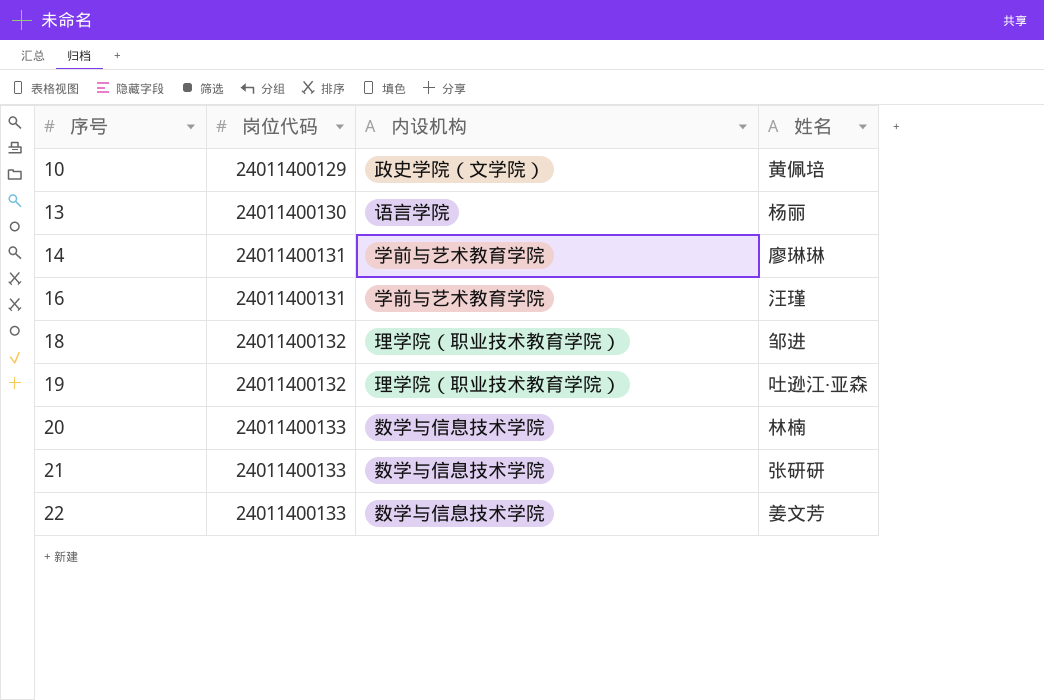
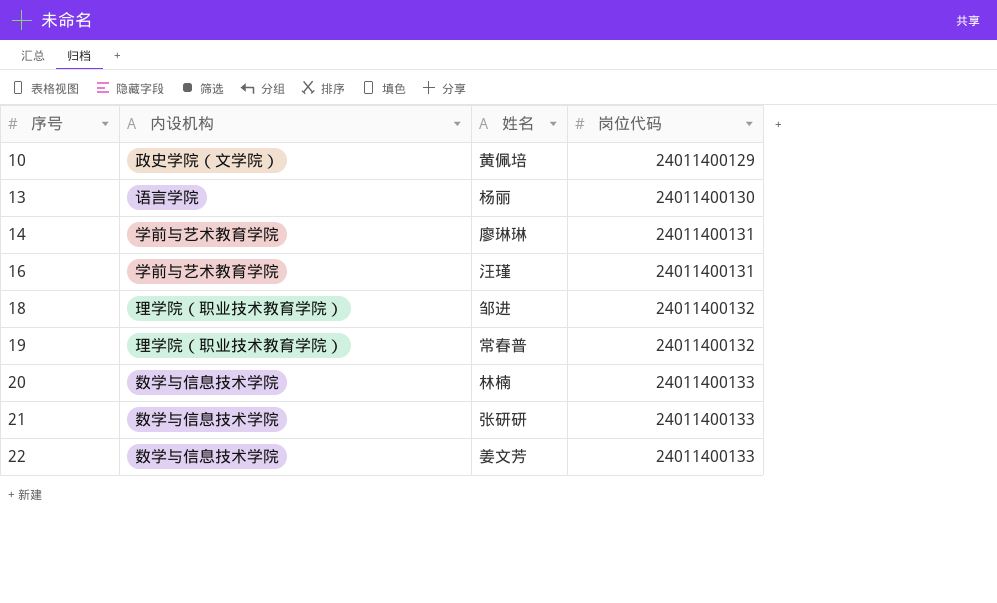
column 岗位代码 | position: 2 -> 4
19 | 姓名: 吐逊江·亚森 -> 常春普

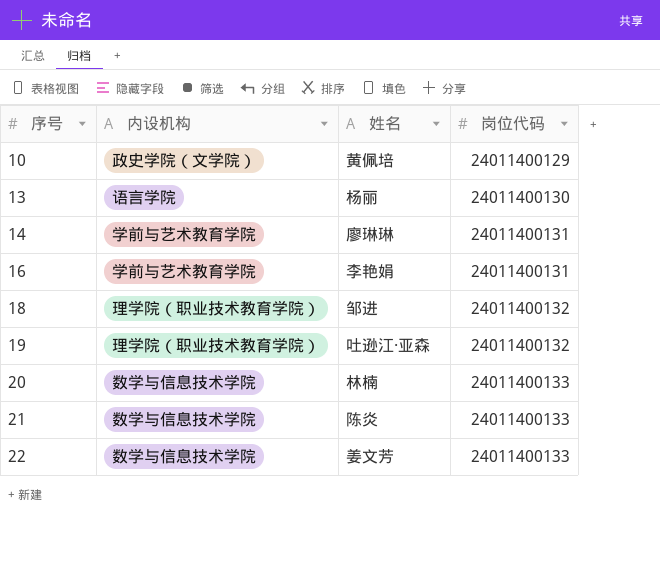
16 | 姓名: 汪瑾 -> 李艳娟
19 | 姓名: 常春普 -> 吐逊江·亚森
21 | 姓名: 张研研 -> 陈炎

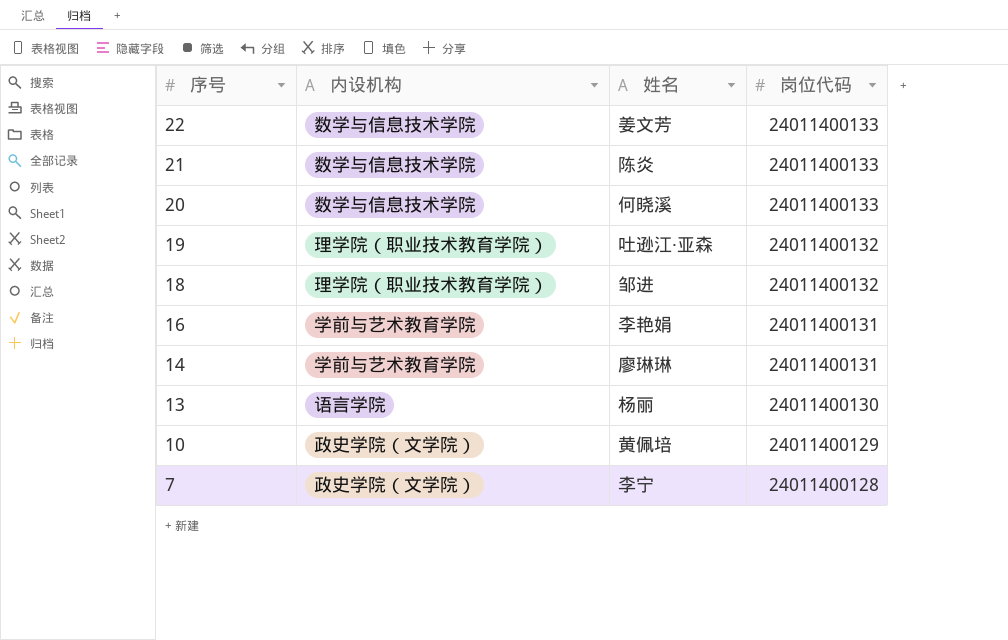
row order: 序号 ascending -> 序号 descending
20 | 姓名: 林楠 -> 何晓溪
row 7: none -> 政史学院（文学院） | 李宁 | 24011400128

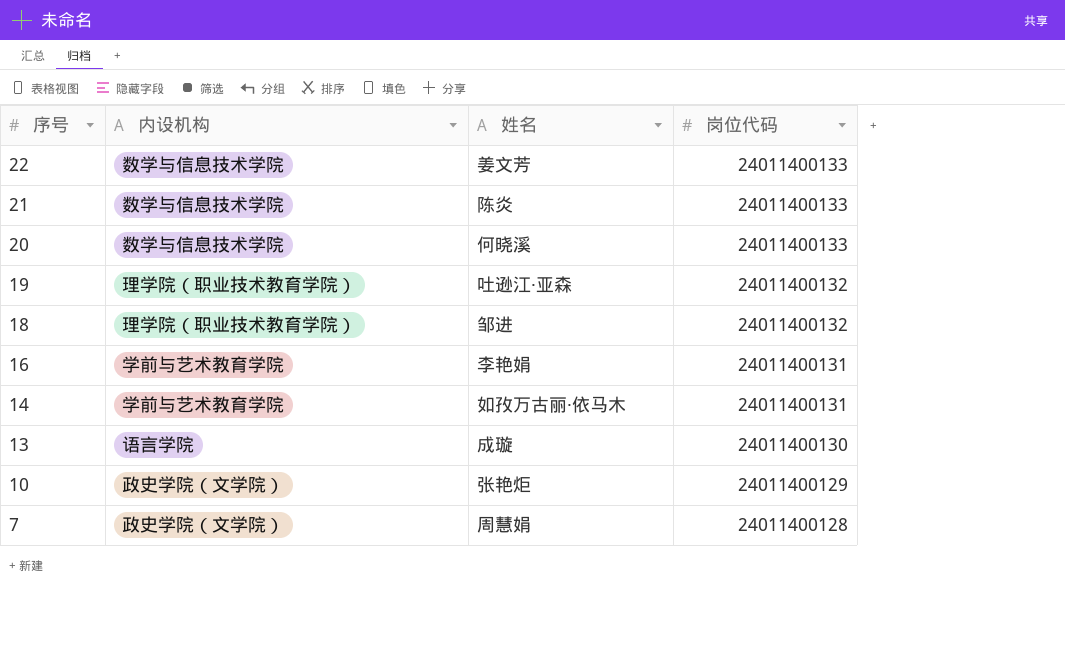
14 | 姓名: 廖琳琳 -> 如孜万古丽·依马木
13 | 姓名: 杨丽 -> 成璇
10 | 姓名: 黄佩培 -> 张艳炬
7 | 姓名: 李宁 -> 周慧娟

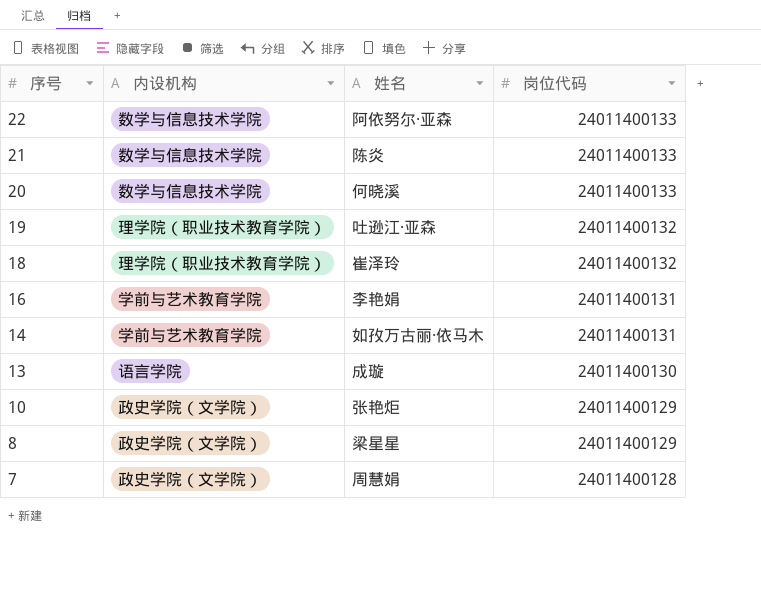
22 | 姓名: 姜文芳 -> 阿依努尔·亚森
18 | 姓名: 邹进 -> 崔泽玲
row 8: none -> 政史学院（文学院） | 梁星星 | 24011400129

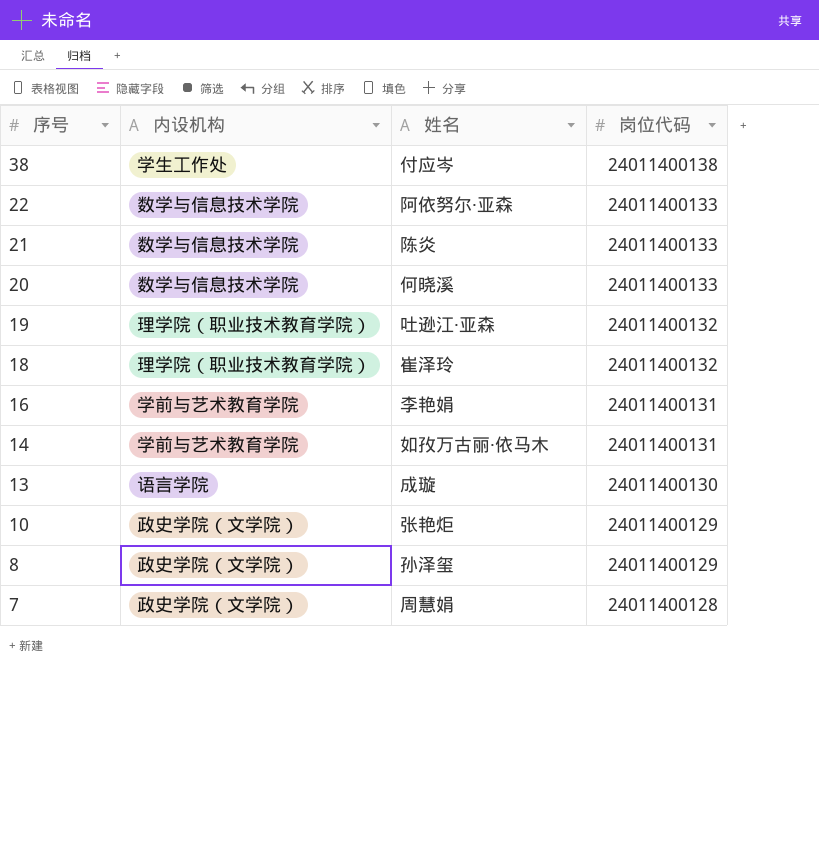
row 38: none -> 学生工作处 | 付应岑 | 24011400138
8 | 姓名: 梁星星 -> 孙泽玺

